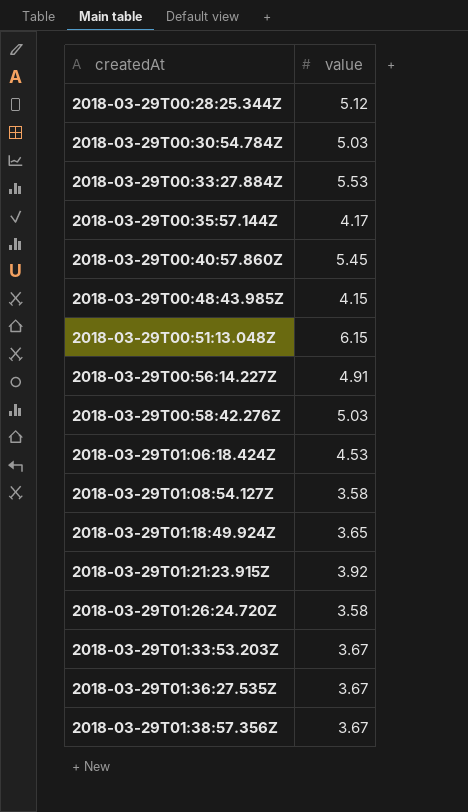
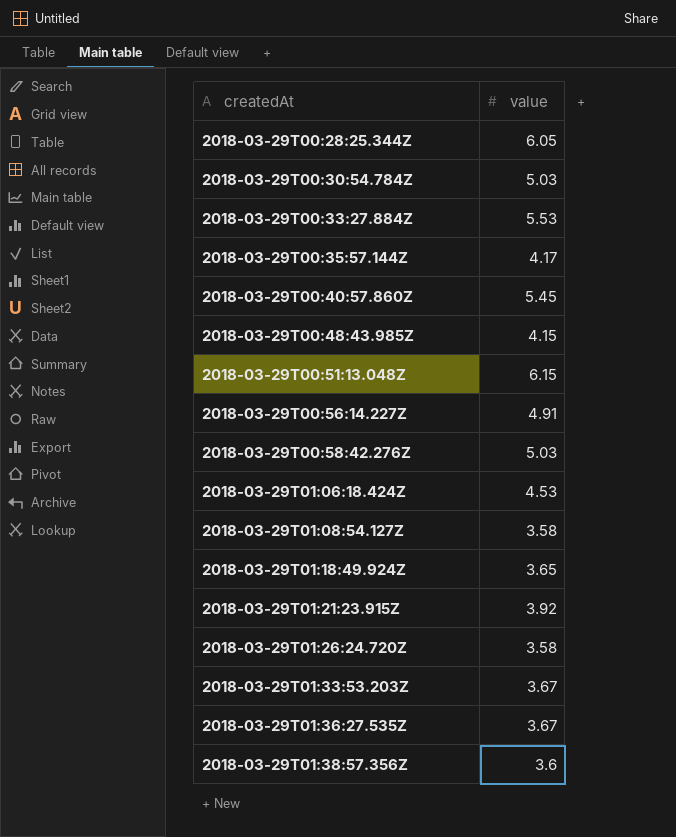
2018-03-29T00:28:25.344Z | value: 5.12 -> 6.05
2018-03-29T01:38:57.356Z | value: 3.67 -> 3.6

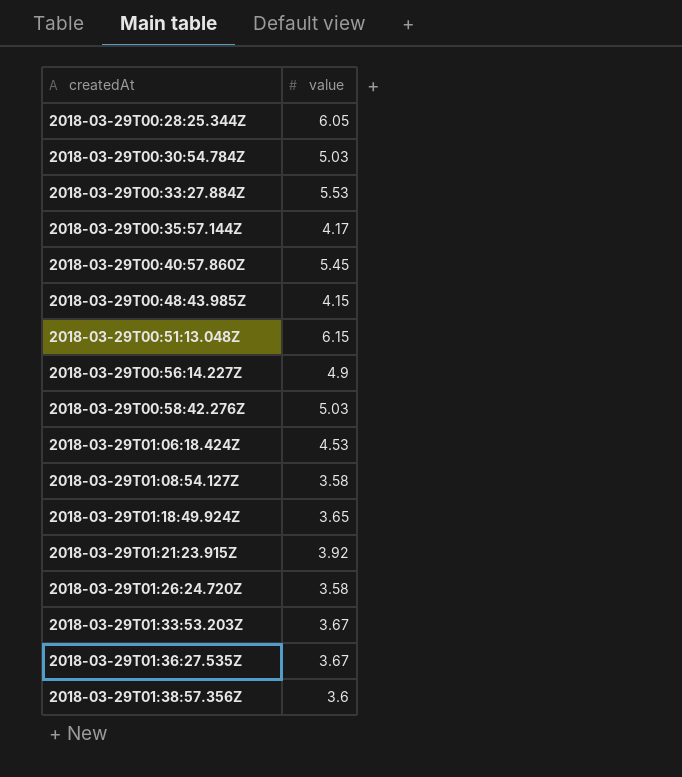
2018-03-29T00:56:14.227Z | value: 4.91 -> 4.9

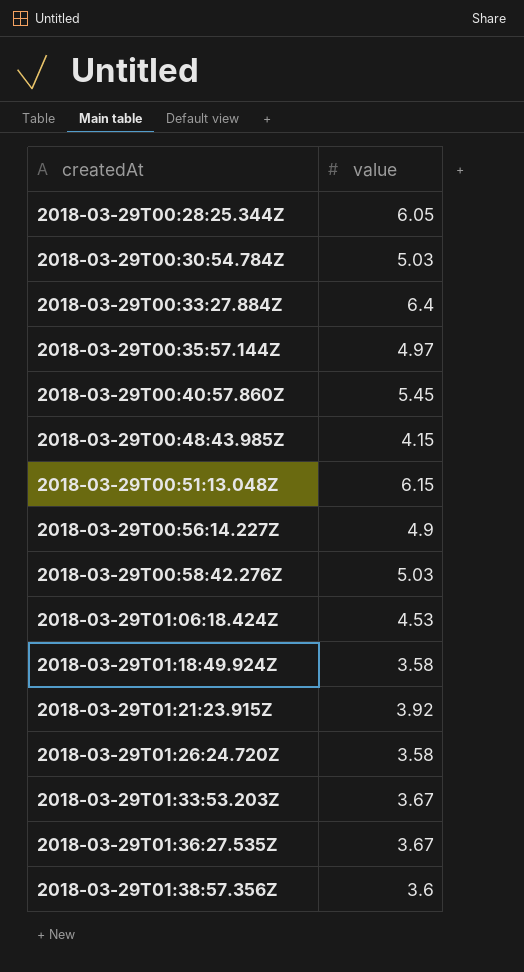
row 2018-03-29T01:08:54.127Z: 3.58 -> none
2018-03-29T00:33:27.884Z | value: 5.53 -> 6.4
2018-03-29T00:35:57.144Z | value: 4.17 -> 4.97
2018-03-29T01:18:49.924Z | value: 3.65 -> 3.58

